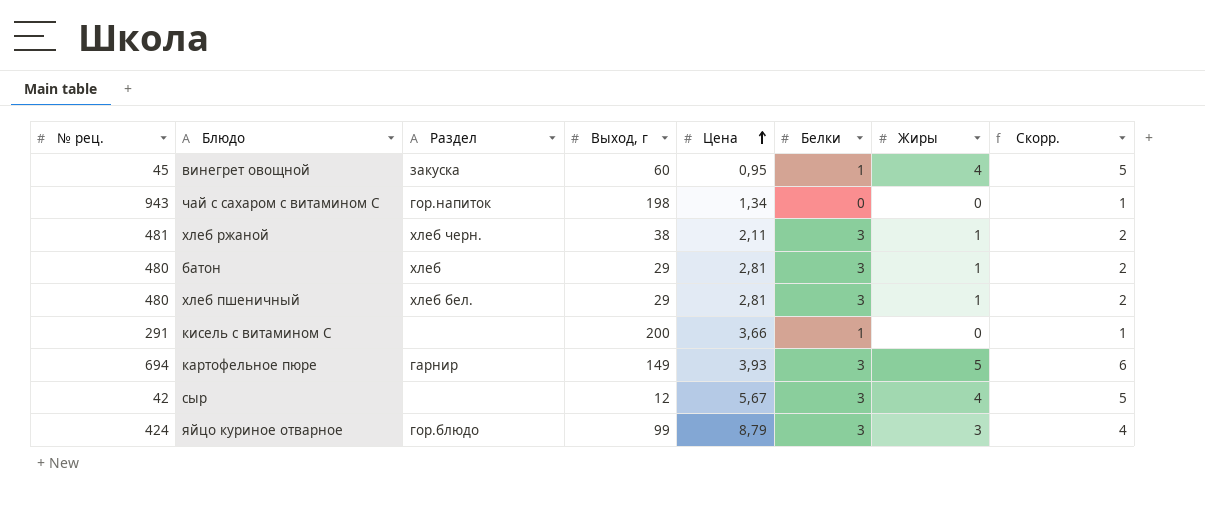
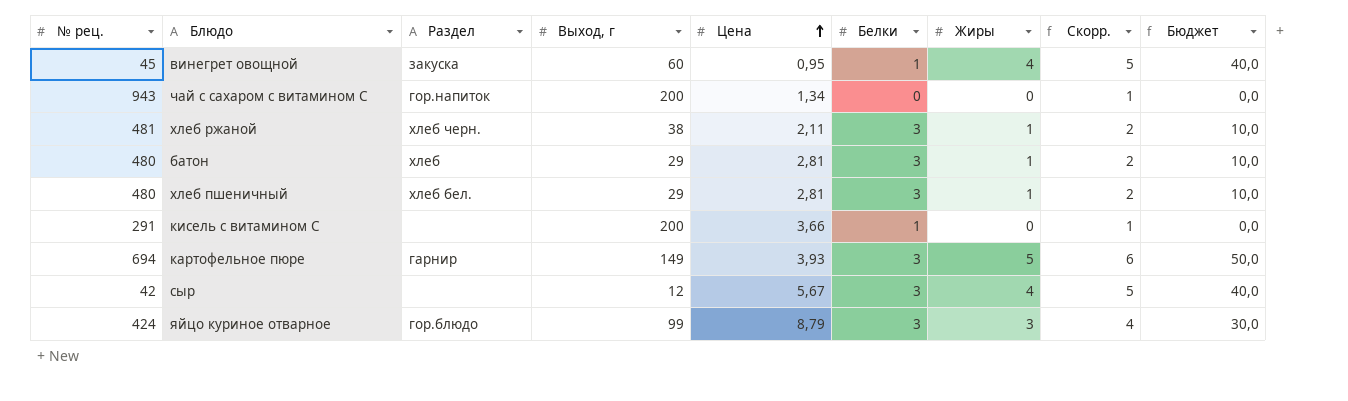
column Бюджет | formula: none -> [Жиры] * 10
чай с сахаром с витамином С | Выход, г: 198 -> 200

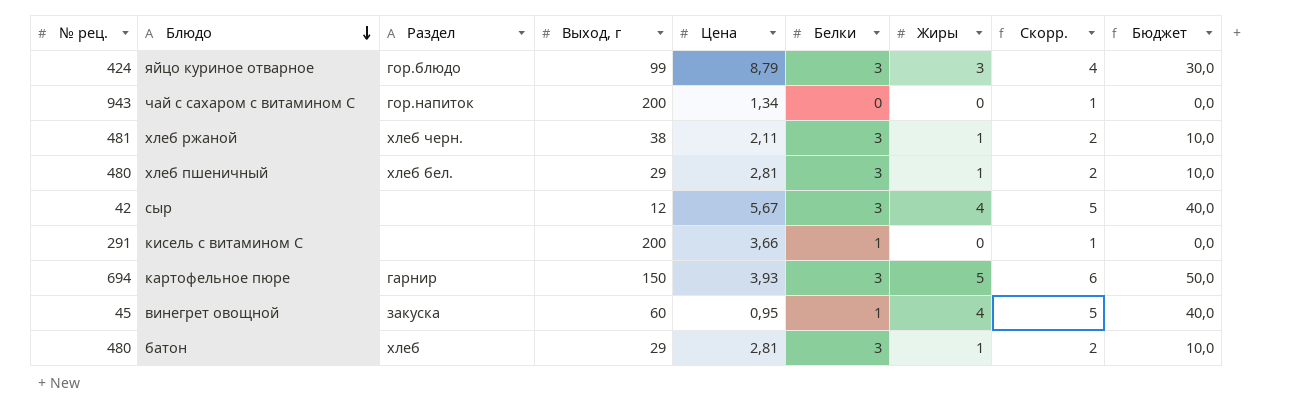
row order: Цена ascending -> Блюдо descending
картофельное пюре | Выход, г: 149 -> 150

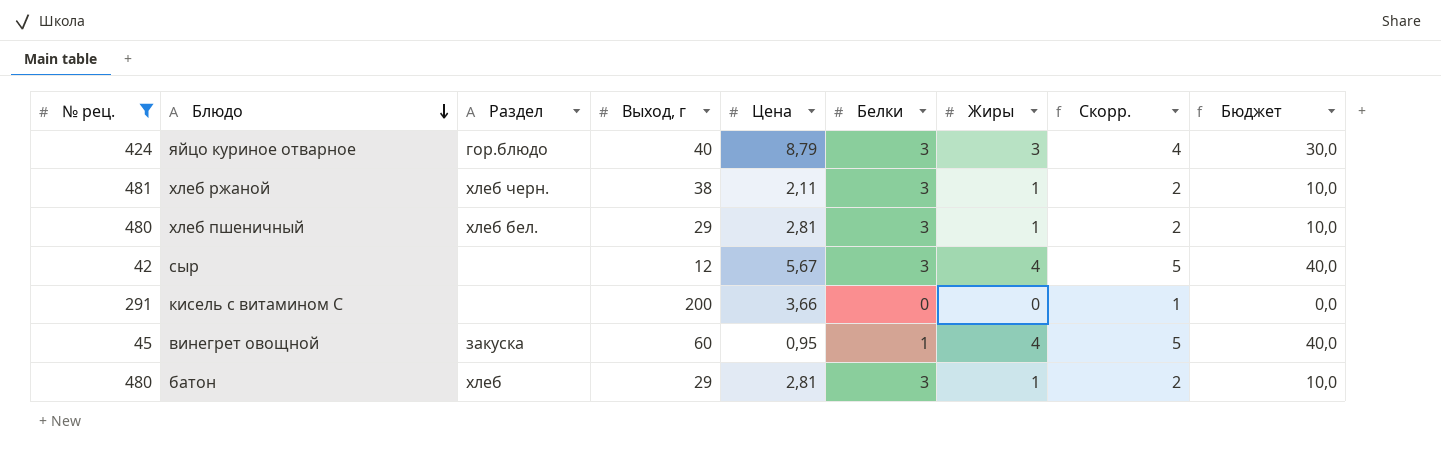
filter: none -> № рец. <= 481
яйцо куриное отварное | Выход, г: 99 -> 40
кисель с витамином С | Белки: 1 -> 0

